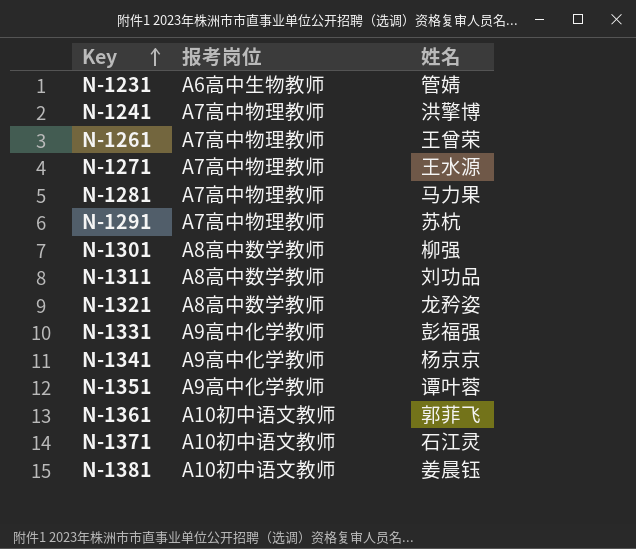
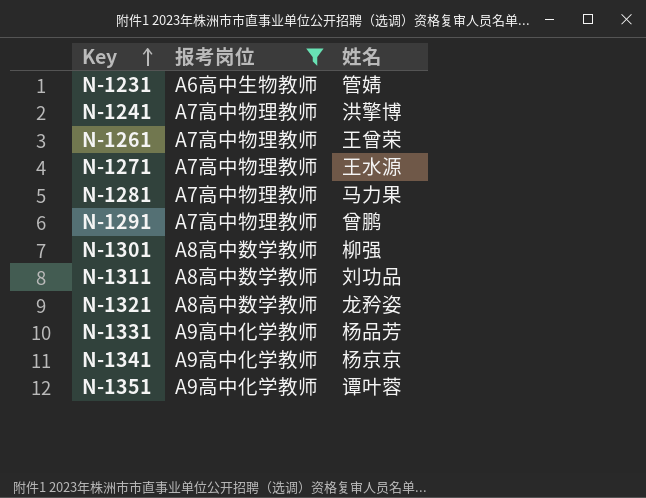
filter: none -> 报考岗位 != A10初中语文教师
N-1291 | 姓名: 苏杭 -> 曾鹏
N-1331 | 姓名: 彭福强 -> 杨品芳

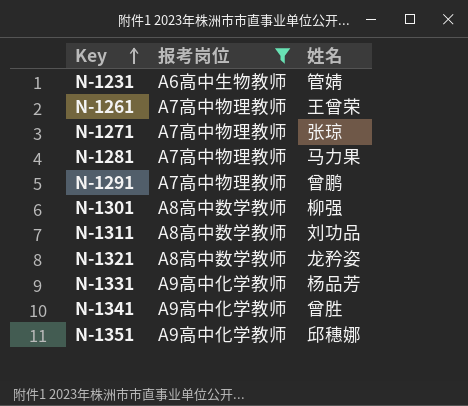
row N-1241: A7高中物理教师 | 洪擎博 -> none
N-1271 | 姓名: 王水源 -> 张琼
N-1341 | 姓名: 杨京京 -> 曾胜
N-1351 | 姓名: 谭叶蓉 -> 邱穗娜

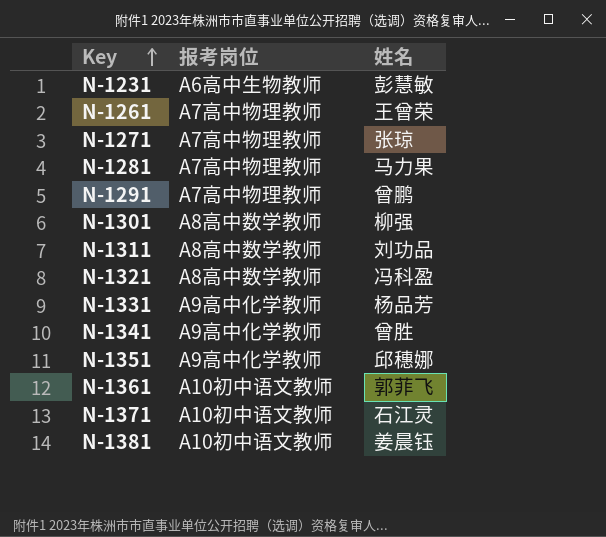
filter: 报考岗位 != A10初中语文教师 -> none
N-1231 | 姓名: 管婧 -> 彭慧敏
N-1321 | 姓名: 龙矜姿 -> 冯科盈

